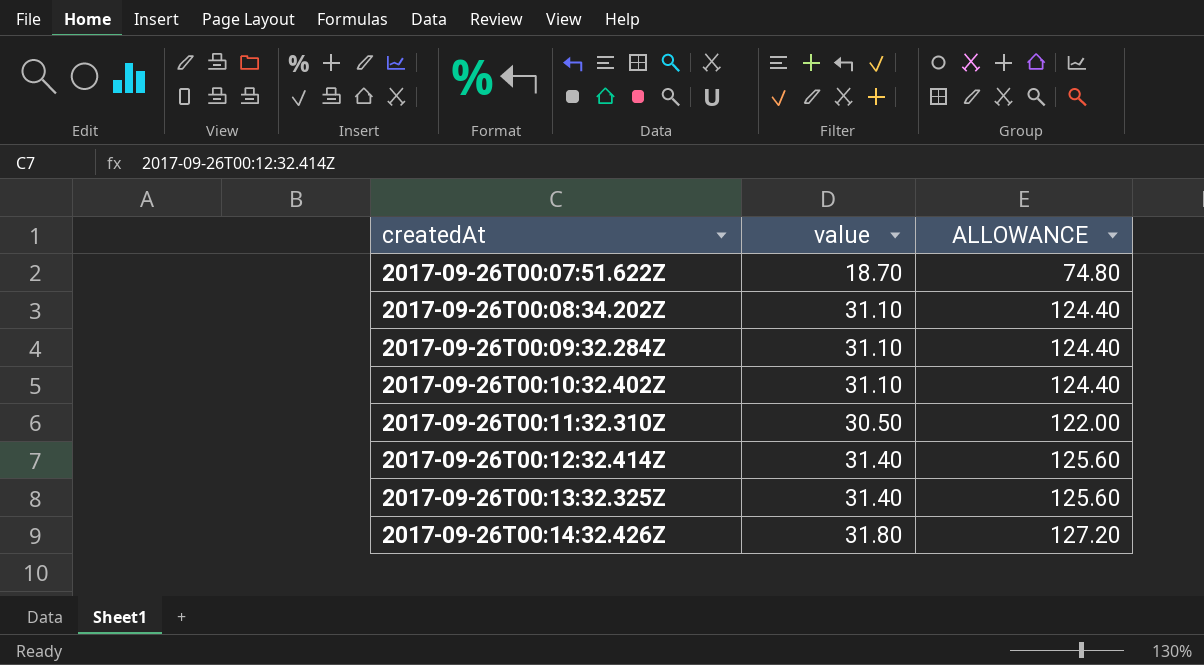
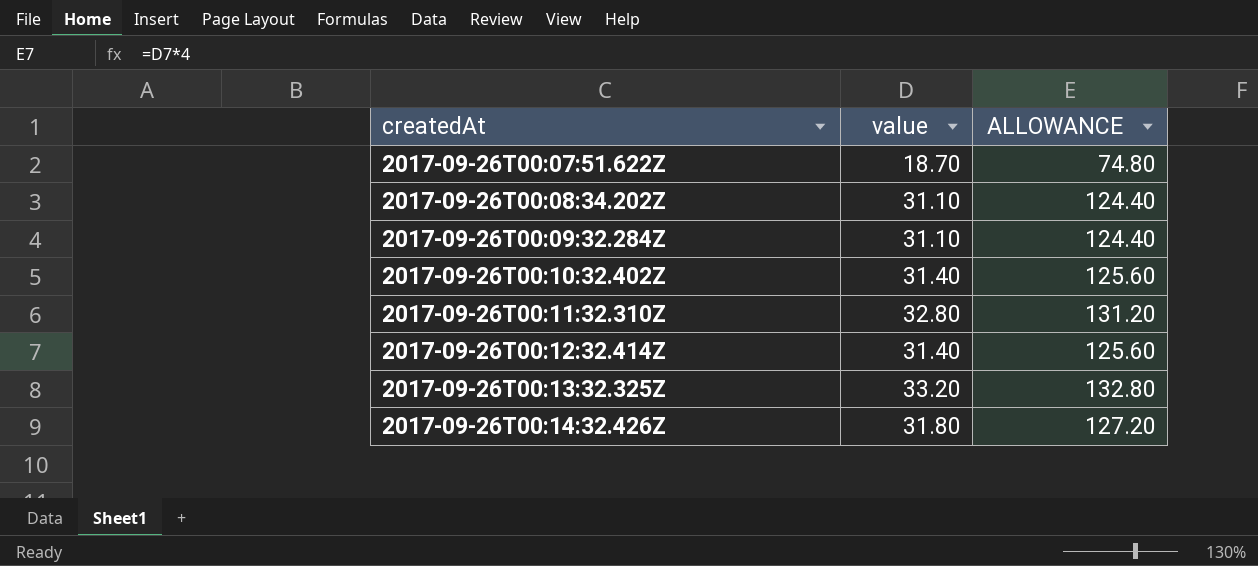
2017-09-26T00:10:32.402Z | value: 31.10 -> 31.40
2017-09-26T00:10:32.402Z | ALLOWANCE: 124.40 -> 125.60
2017-09-26T00:11:32.310Z | value: 30.50 -> 32.80
2017-09-26T00:11:32.310Z | ALLOWANCE: 122.00 -> 131.20
2017-09-26T00:13:32.325Z | value: 31.40 -> 33.20
2017-09-26T00:13:32.325Z | ALLOWANCE: 125.60 -> 132.80

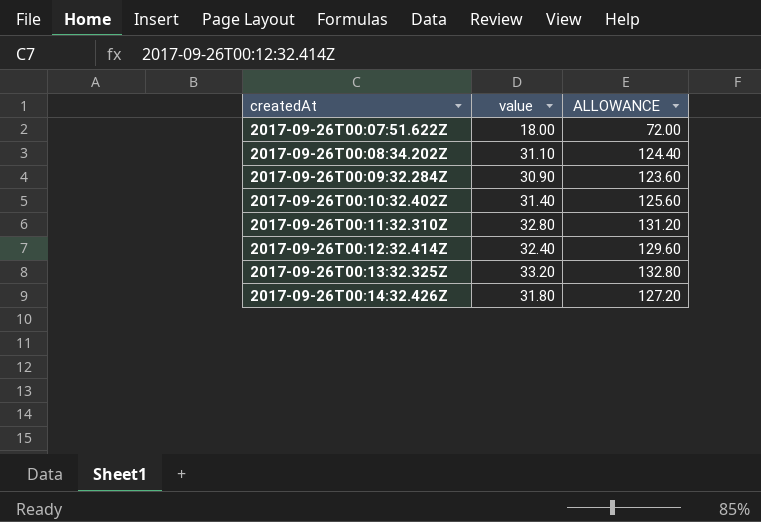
2017-09-26T00:07:51.622Z | value: 18.70 -> 18.00
2017-09-26T00:07:51.622Z | ALLOWANCE: 74.80 -> 72.00
2017-09-26T00:09:32.284Z | value: 31.10 -> 30.90
2017-09-26T00:09:32.284Z | ALLOWANCE: 124.40 -> 123.60
2017-09-26T00:12:32.414Z | value: 31.40 -> 32.40
2017-09-26T00:12:32.414Z | ALLOWANCE: 125.60 -> 129.60

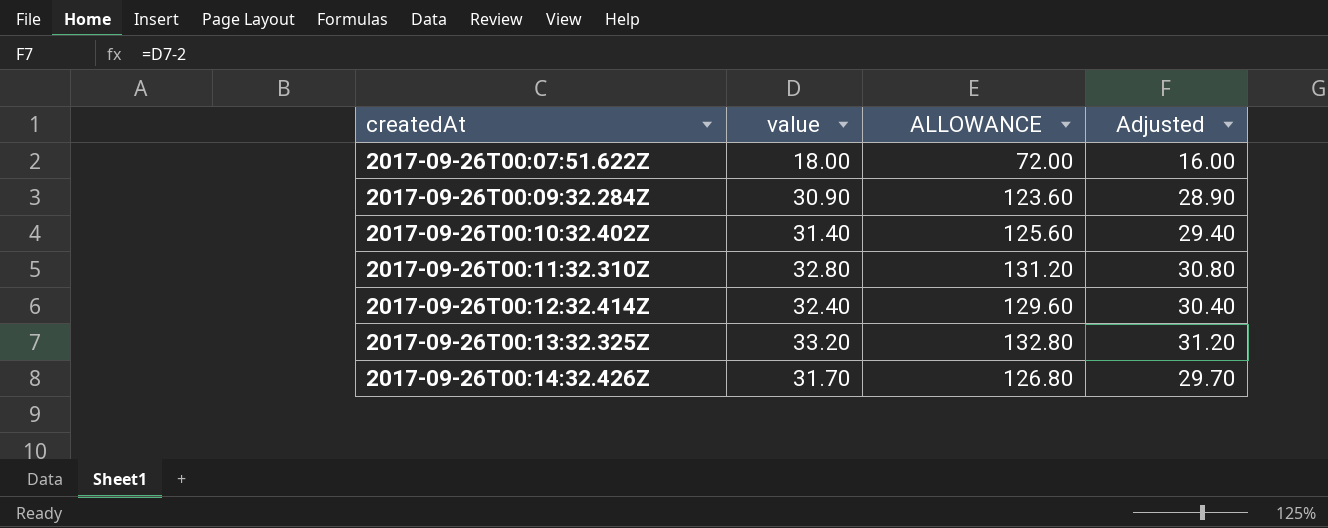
column Adjusted | formula: none -> [value] - 2
row 2017-09-26T00:08:34.202Z: 31.10 | 124.40 -> none
2017-09-26T00:14:32.426Z | value: 31.80 -> 31.70
2017-09-26T00:14:32.426Z | ALLOWANCE: 127.20 -> 126.80

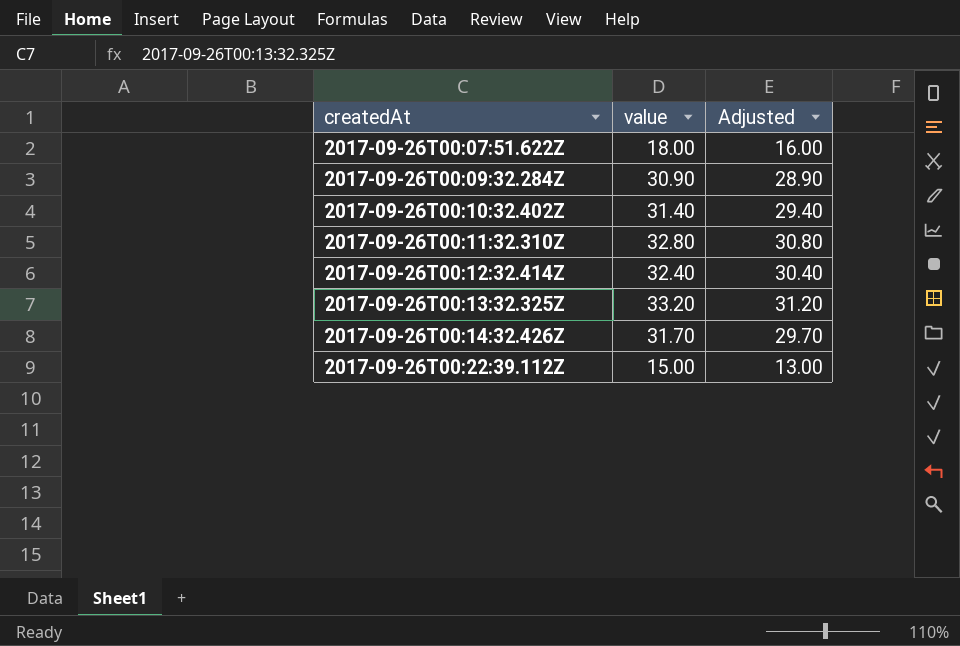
column ALLOWANCE | formula: [value] * 4 -> none
row 2017-09-26T00:22:39.112Z: none -> 15.00 | 13.00

